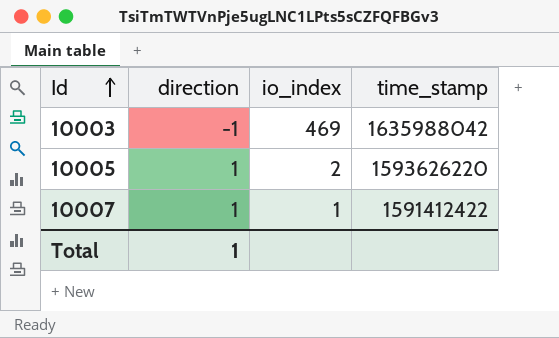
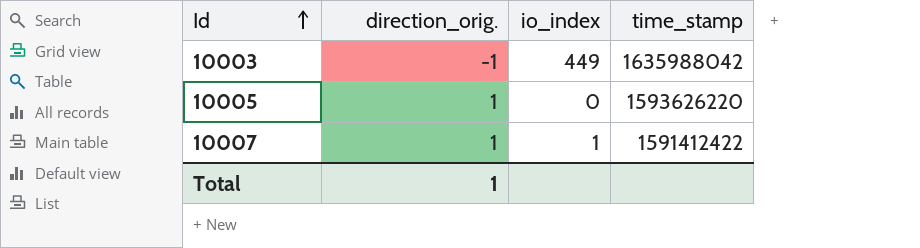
column name: direction -> direction_orig.
10003 | io_index: 469 -> 449
10005 | io_index: 2 -> 0

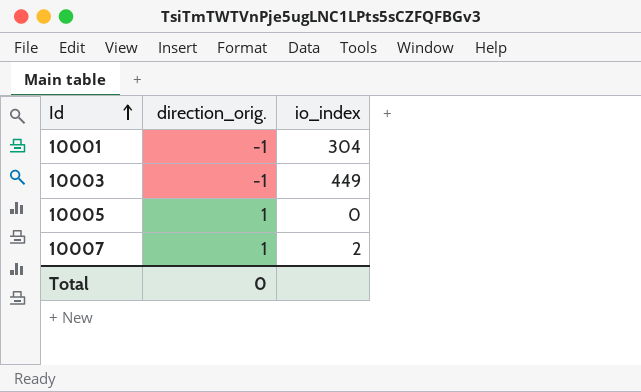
column time_stamp | position: 4 -> none
row 10001: none -> -1 | 304
10007 | io_index: 1 -> 2
Total | direction_orig.: 1 -> 0

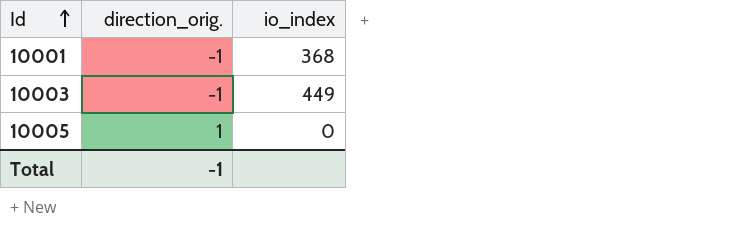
row 10007: 1 | 2 -> none
10001 | io_index: 304 -> 368
Total | direction_orig.: 0 -> -1

